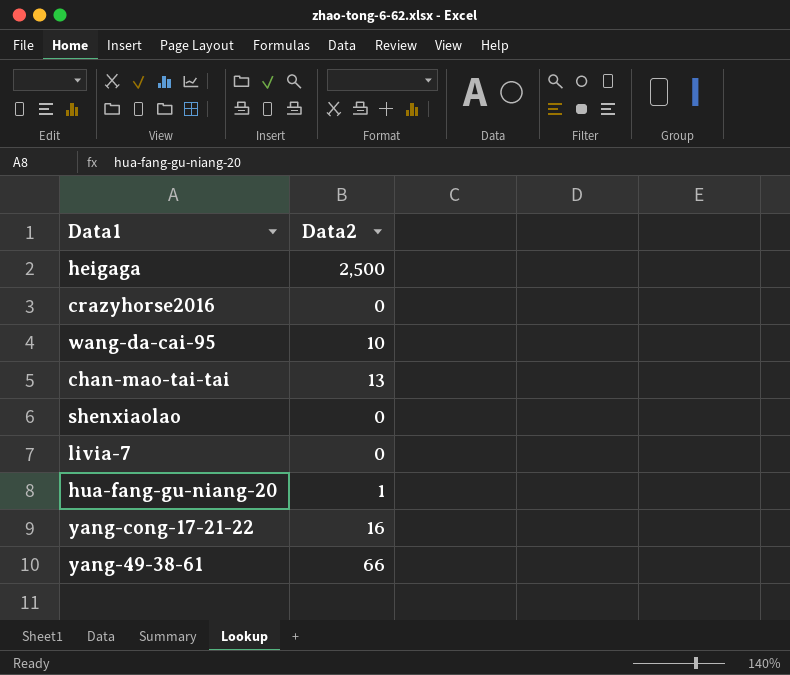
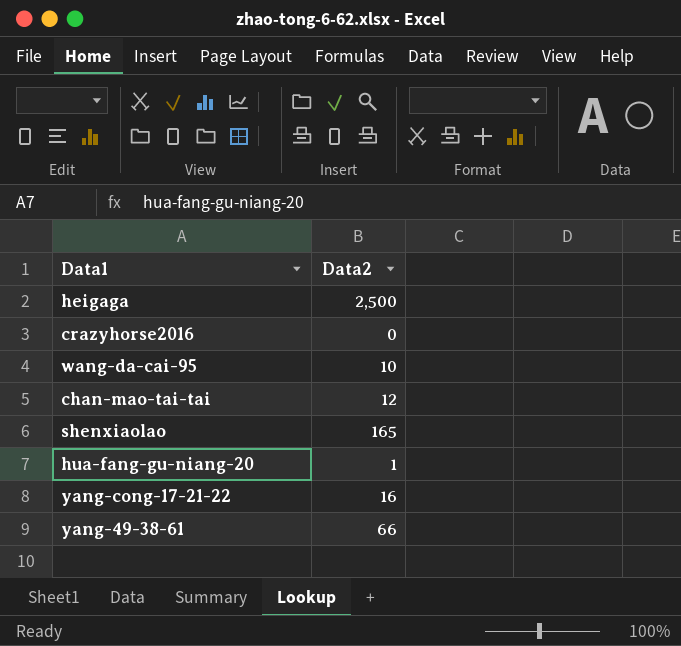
row livia-7: 0 -> none
chan-mao-tai-tai | Data2: 13 -> 12
shenxiaolao | Data2: 0 -> 165

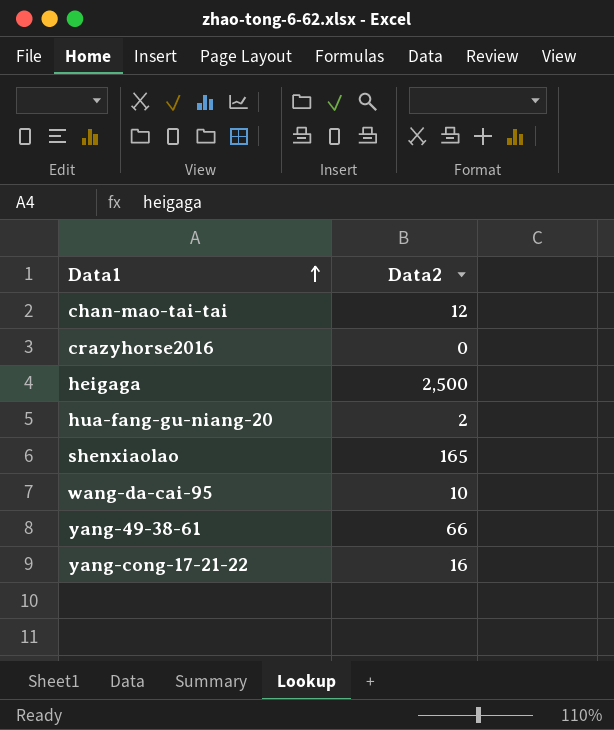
row order: none -> Data1 ascending
hua-fang-gu-niang-20 | Data2: 1 -> 2

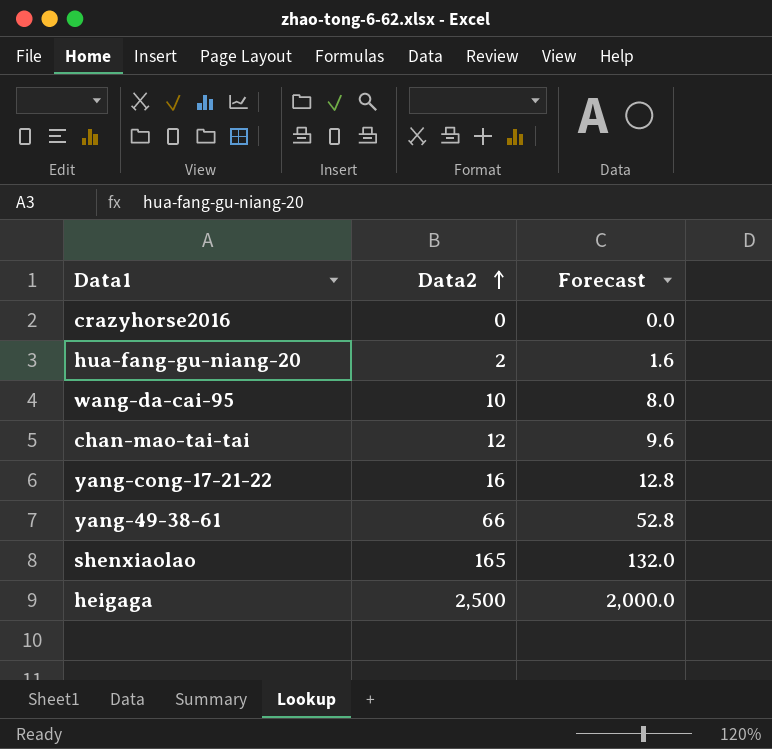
row order: Data1 ascending -> Data2 ascending
column Forecast | formula: none -> [Data2] * 0.8

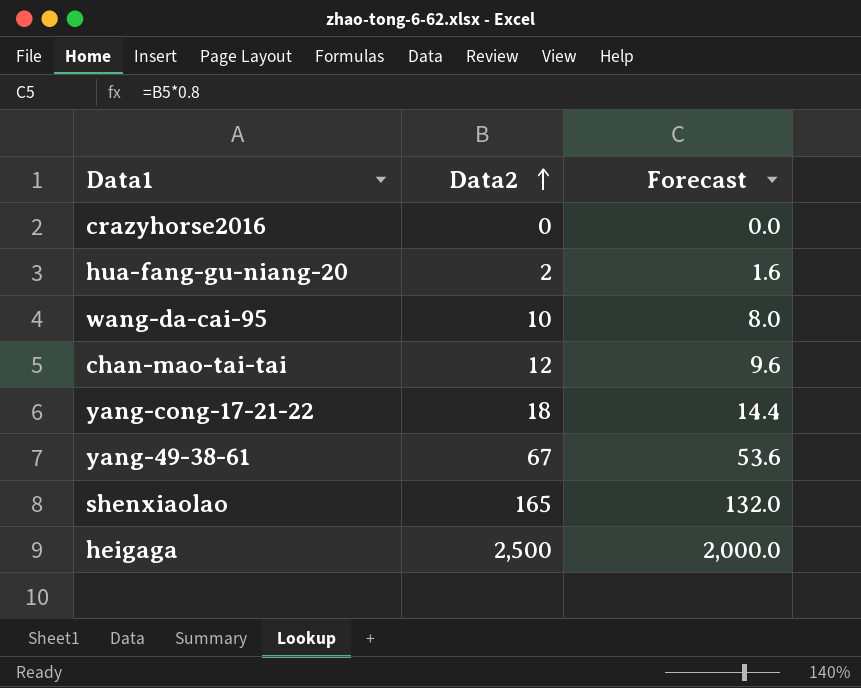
yang-cong-17-21-22 | Data2: 16 -> 18
yang-cong-17-21-22 | Forecast: 12.8 -> 14.4
yang-49-38-61 | Data2: 66 -> 67
yang-49-38-61 | Forecast: 52.8 -> 53.6

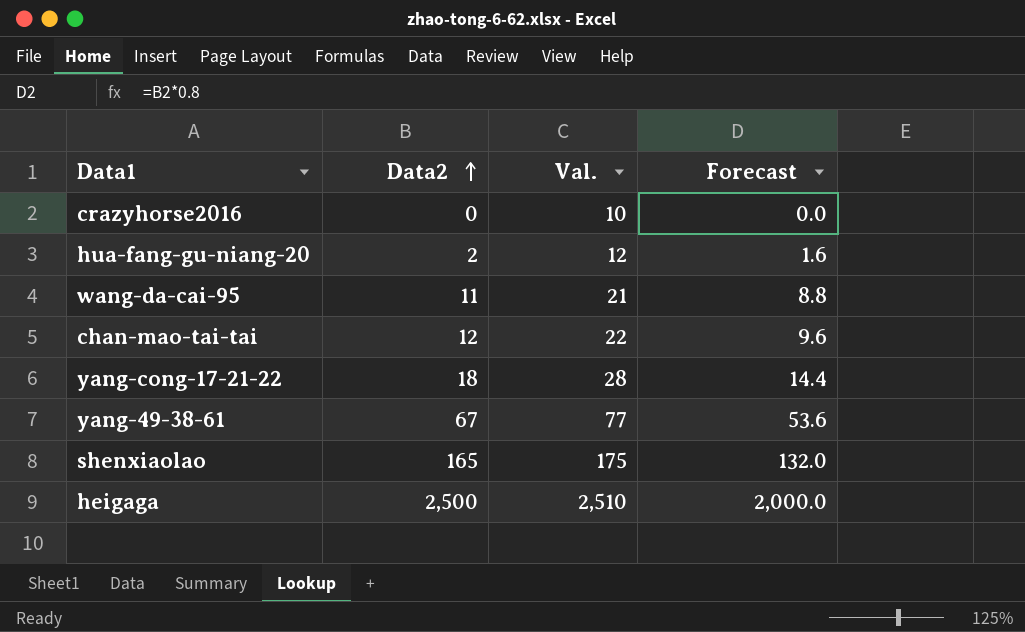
column Val. | formula: none -> [Data2] + 10
wang-da-cai-95 | Data2: 10 -> 11
wang-da-cai-95 | Forecast: 8.0 -> 8.8

